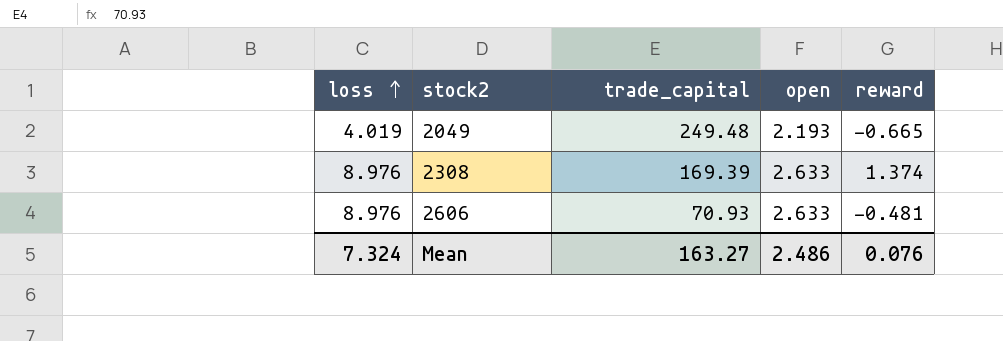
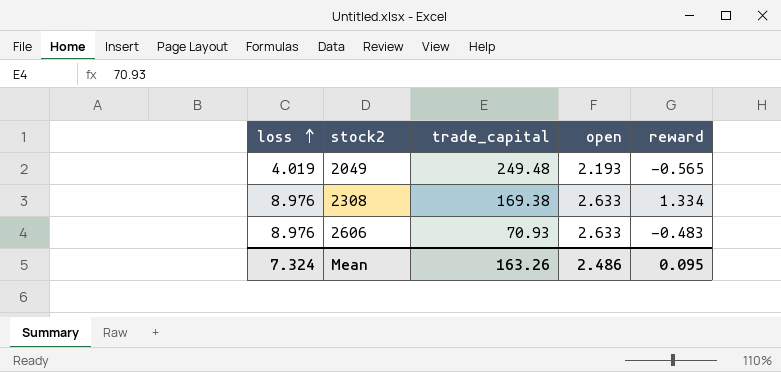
2049 | reward: -0.665 -> -0.565
2308 | trade_capital: 169.39 -> 169.38
2308 | reward: 1.374 -> 1.334
2606 | reward: -0.481 -> -0.483
Mean | trade_capital: 163.27 -> 163.26
Mean | reward: 0.076 -> 0.095

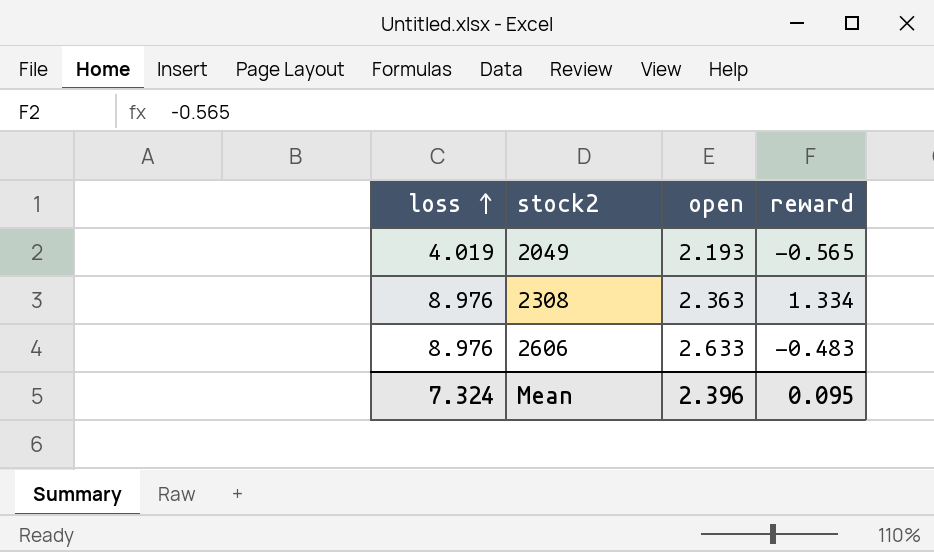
column trade_capital | position: 3 -> none
2308 | open: 2.633 -> 2.363
Mean | open: 2.486 -> 2.396

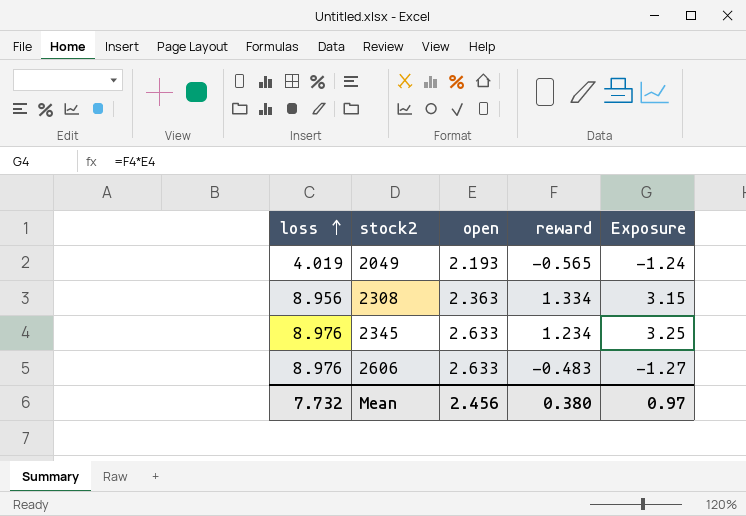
column Exposure | formula: none -> [open] * [reward]
2308 | loss: 8.976 -> 8.956
row 2345: none -> 8.976 | 2.633 | 1.234 | 3.25
Mean | loss: 7.324 -> 7.732
Mean | open: 2.396 -> 2.456
Mean | reward: 0.095 -> 0.380

